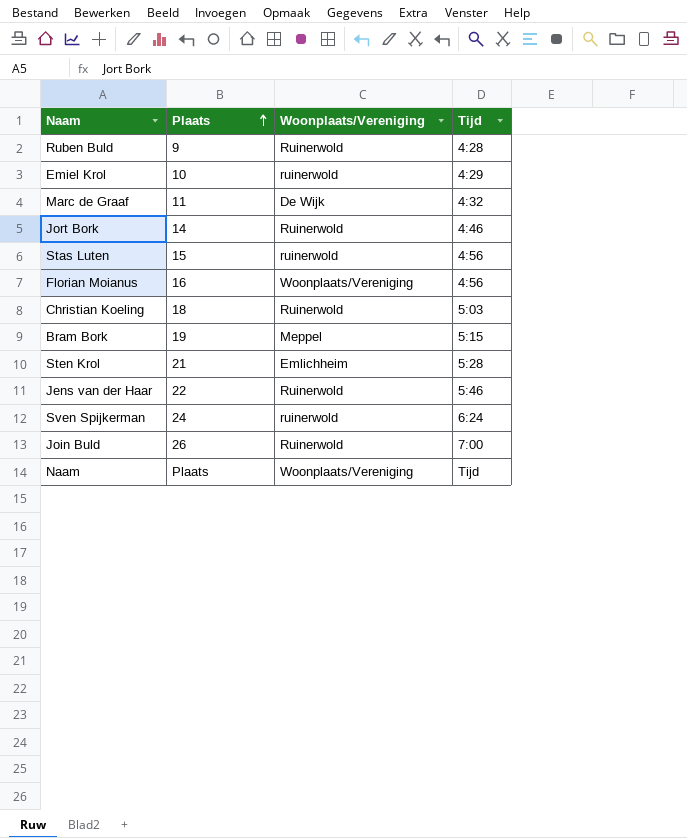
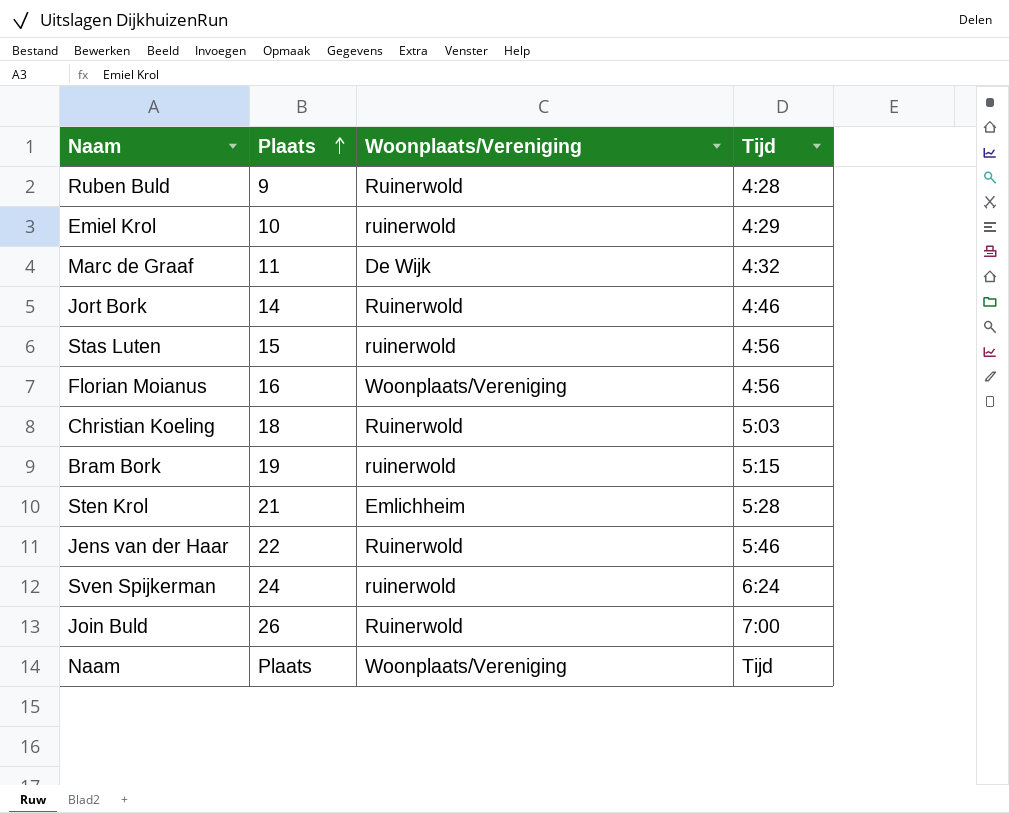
Bram Bork | Woonplaats/Vereniging: Meppel -> ruinerwold

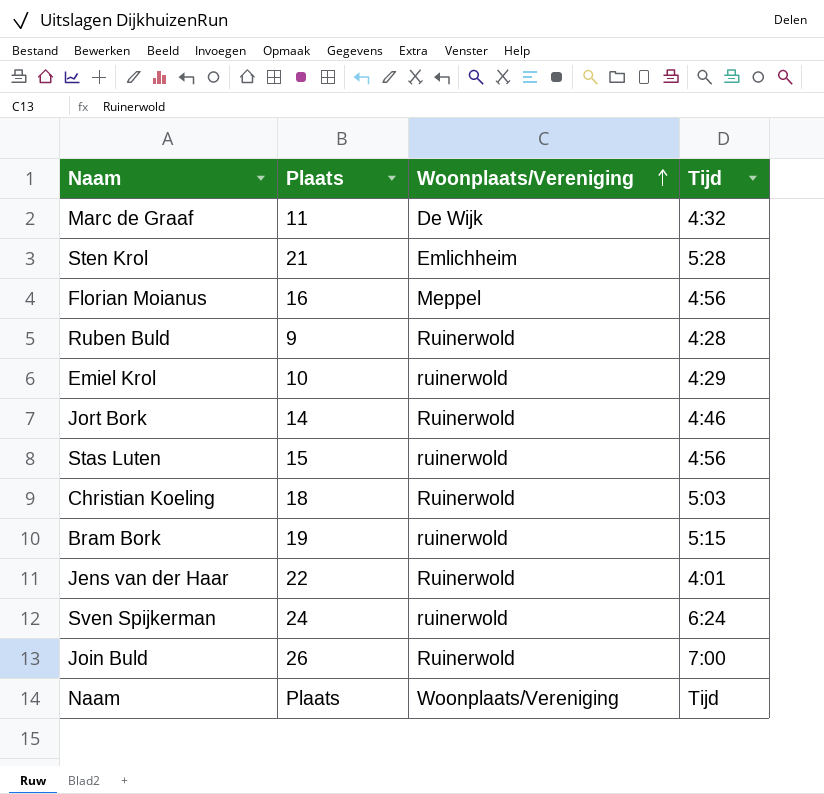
row order: Plaats ascending -> Woonplaats/Vereniging ascending
Florian Moianus | Woonplaats/Vereniging: Woonplaats/Vereniging -> Meppel
Jens van der Haar | Tijd: 5:46 -> 4:01

